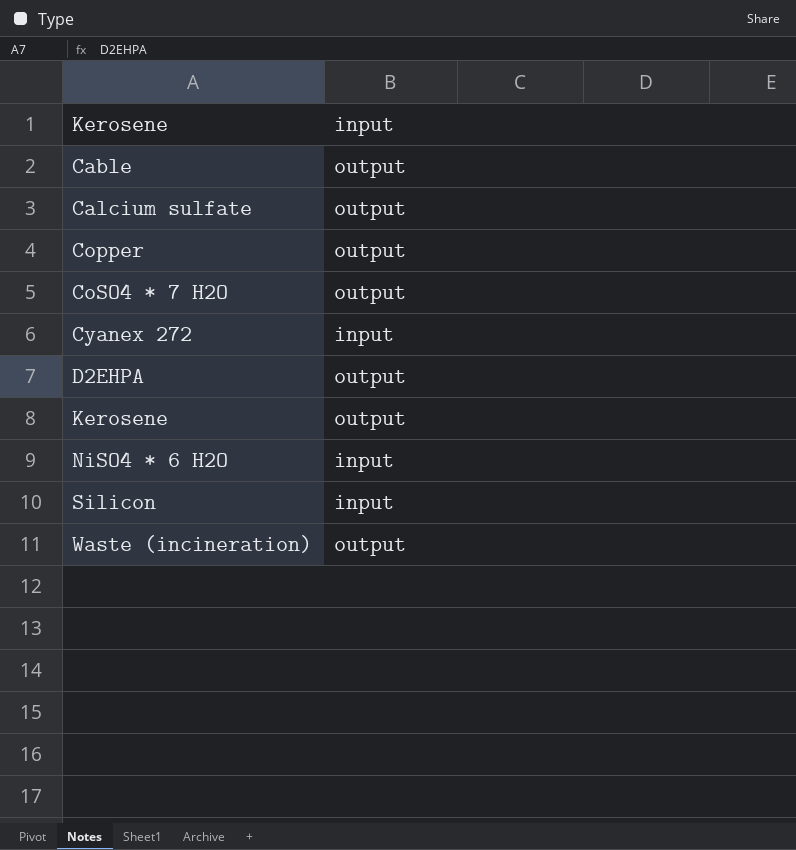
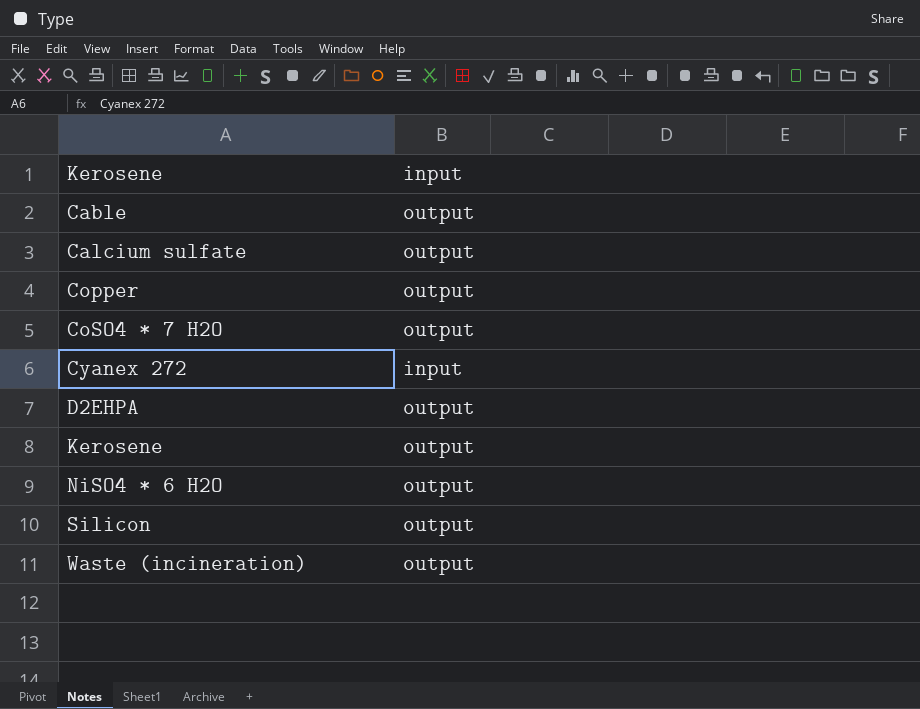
NiSO4 * 6 H2O | input: input -> output
Silicon | input: input -> output

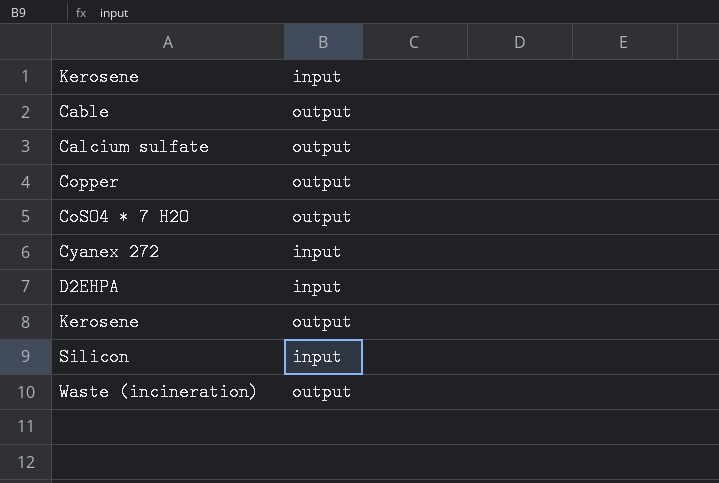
row NiSO4 * 6 H2O: output -> none
D2EHPA | input: output -> input
Silicon | input: output -> input

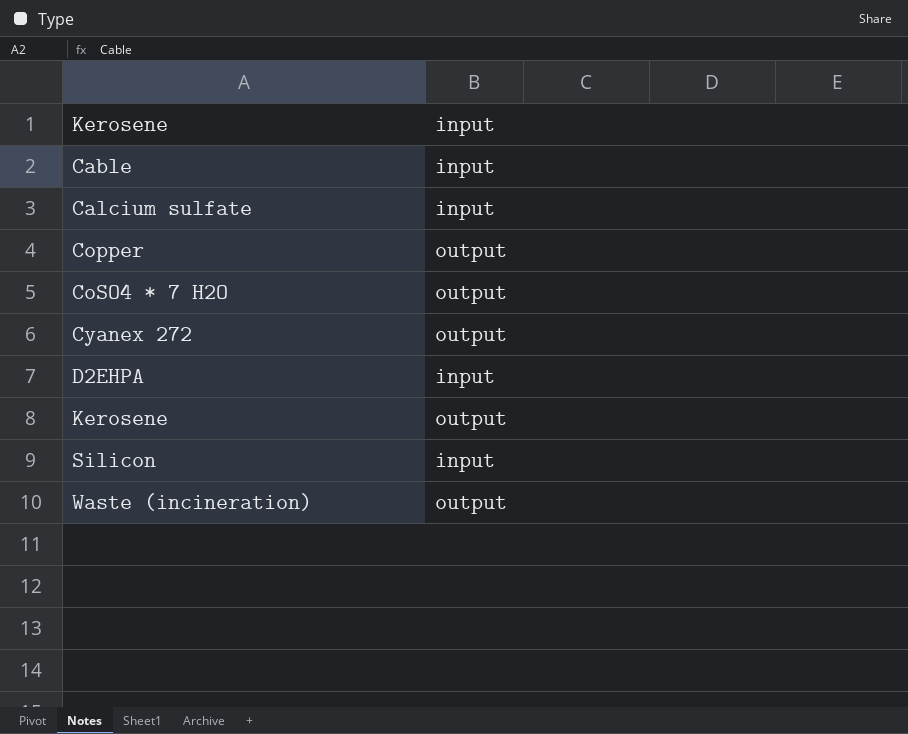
Cable | input: output -> input
Calcium sulfate | input: output -> input
Cyanex 272 | input: input -> output

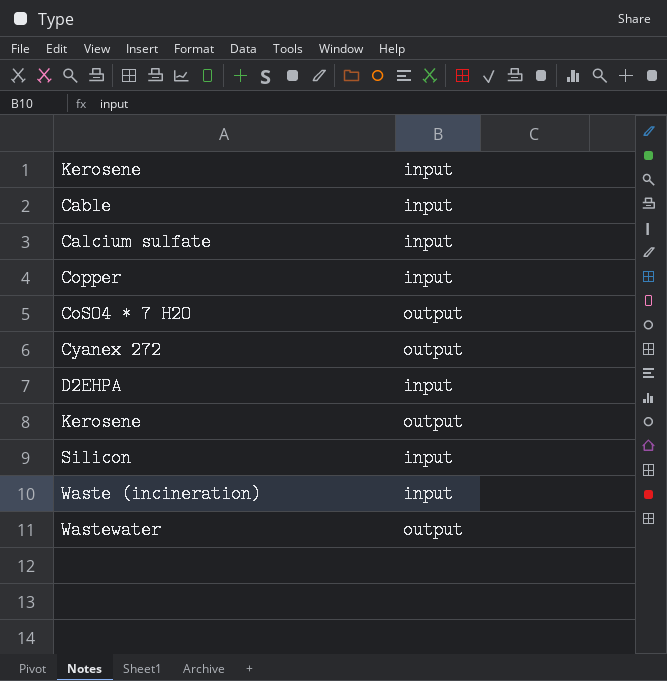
Copper | input: output -> input
Waste (incineration) | input: output -> input
row Wastewater: none -> output

